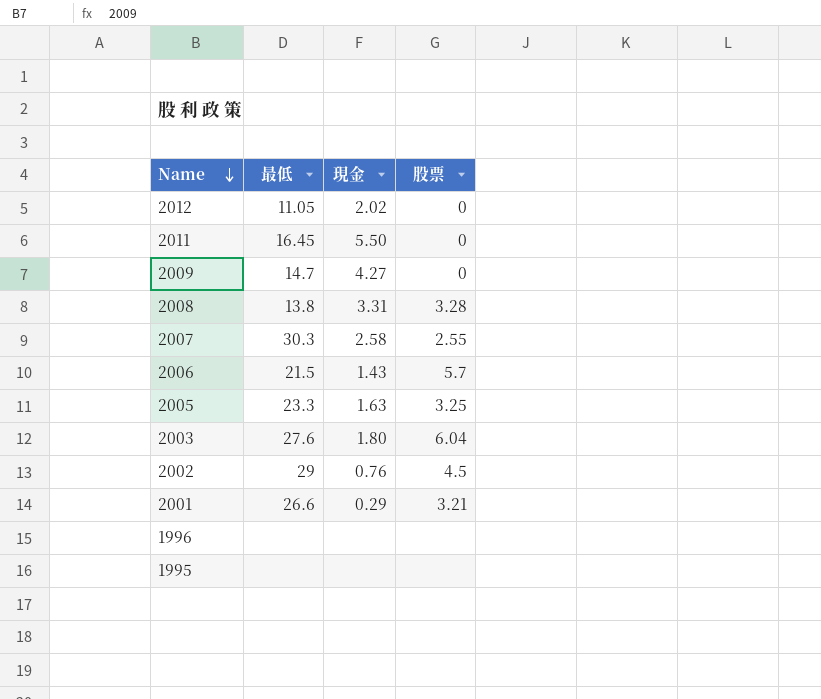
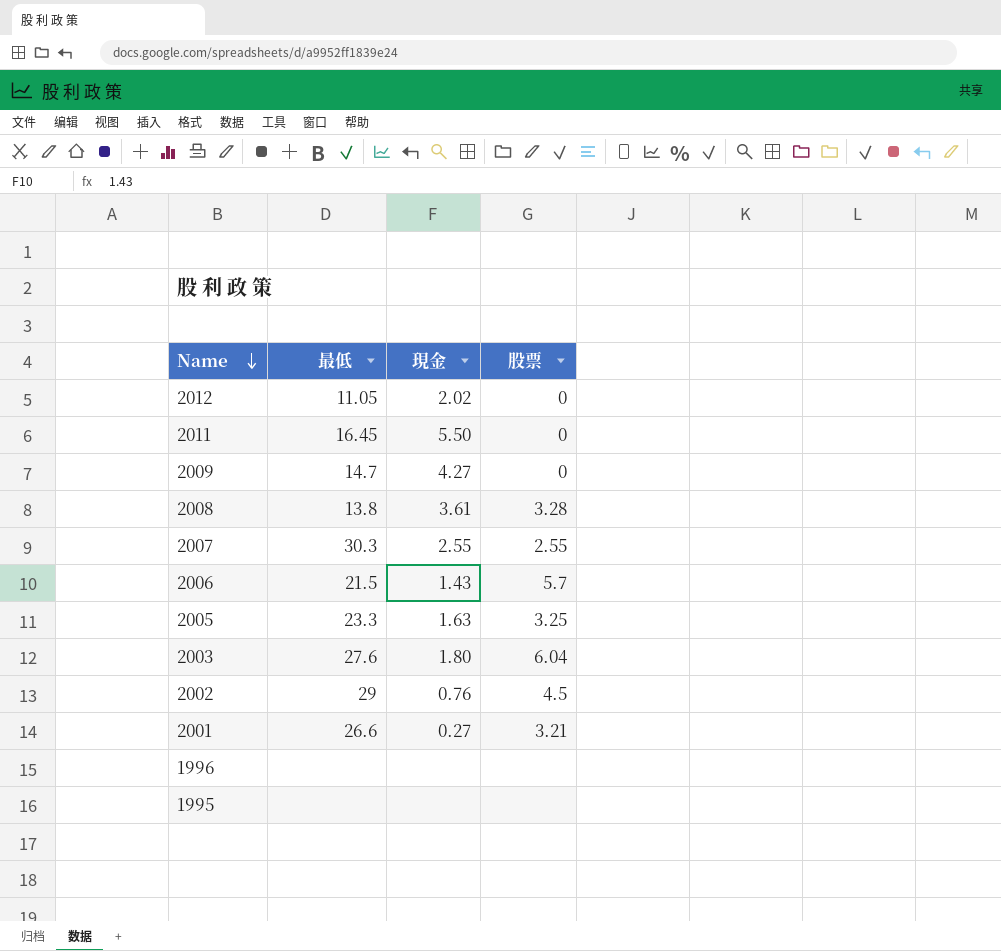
2008 | 現金: 3.31 -> 3.61
2007 | 現金: 2.58 -> 2.55
2001 | 現金: 0.29 -> 0.27

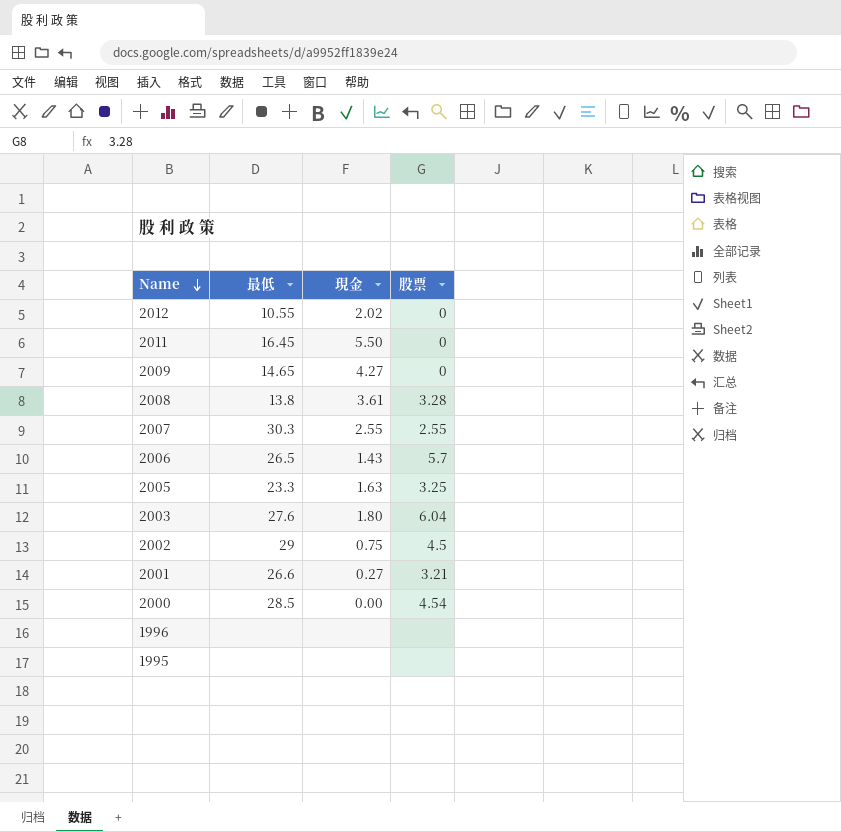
2012 | 最低: 11.05 -> 10.55
2009 | 最低: 14.7 -> 14.65
2006 | 最低: 21.5 -> 26.5
2002 | 現金: 0.76 -> 0.75
row 2000: none -> 28.5 | 0.00 | 4.54

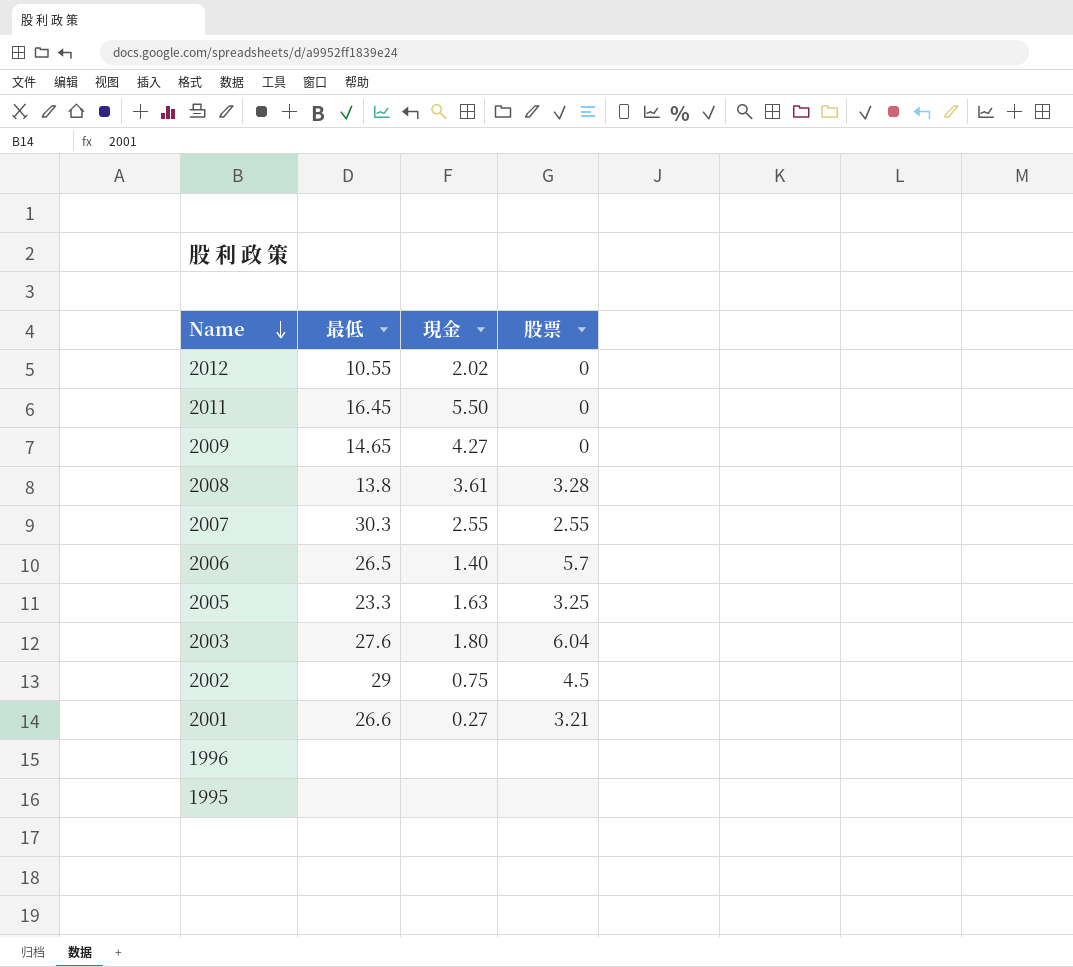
row 2000: 28.5 | 0.00 | 4.54 -> none
2006 | 現金: 1.43 -> 1.40

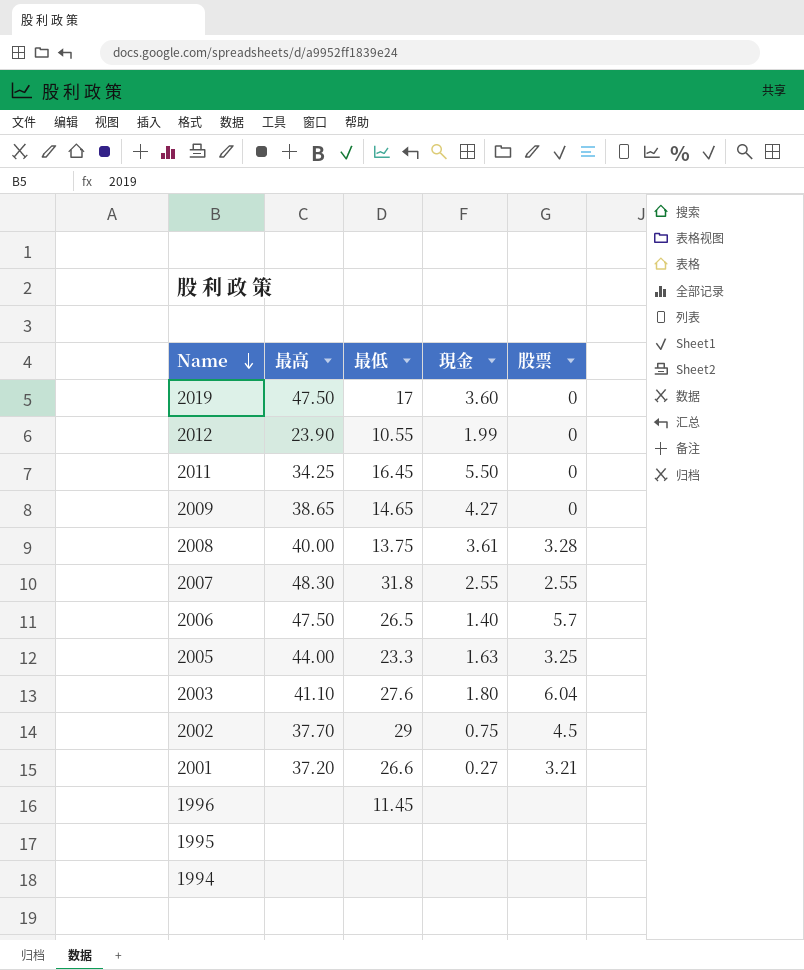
column 最高 | position: none -> 2
row 2019: none -> 47.50 | 17 | 3.60 | 0
2012 | 現金: 2.02 -> 1.99
2008 | 最低: 13.8 -> 13.75
2007 | 最低: 30.3 -> 31.8
1996 | 最低: none -> 11.45
row 1994: none -> none | none | none | none

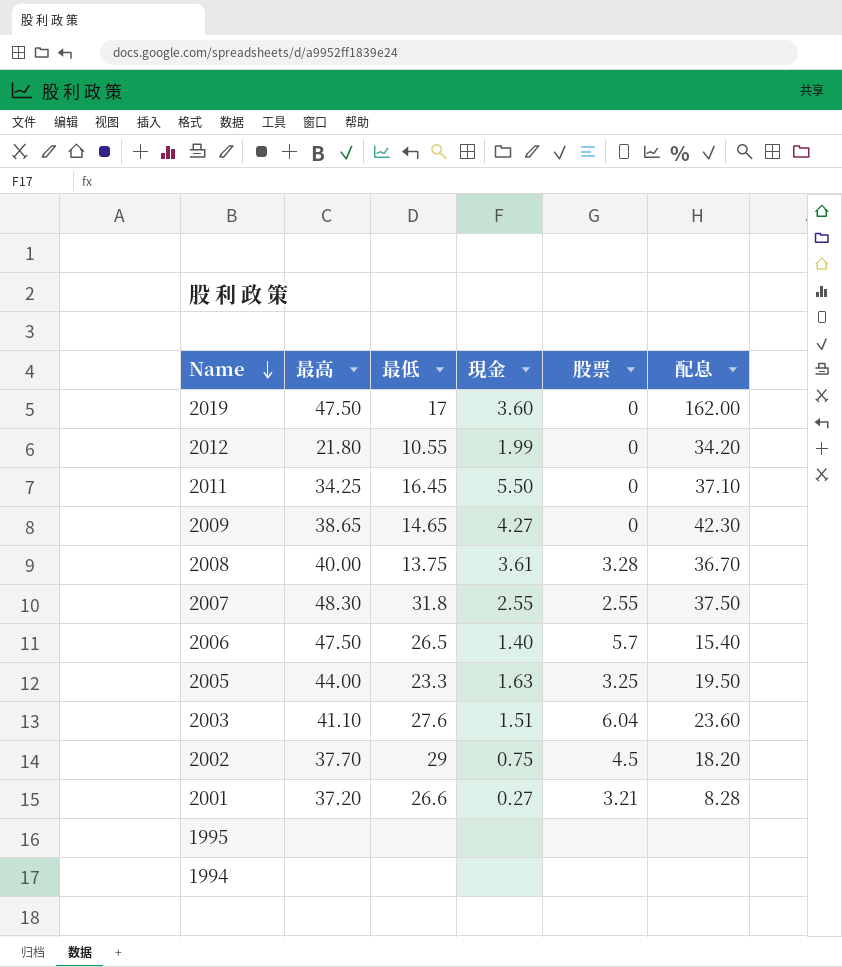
column 配息 | position: none -> 6
row 1996: none | 11.45 | none | none -> none
2012 | 最高: 23.90 -> 21.80
2003 | 現金: 1.80 -> 1.51

